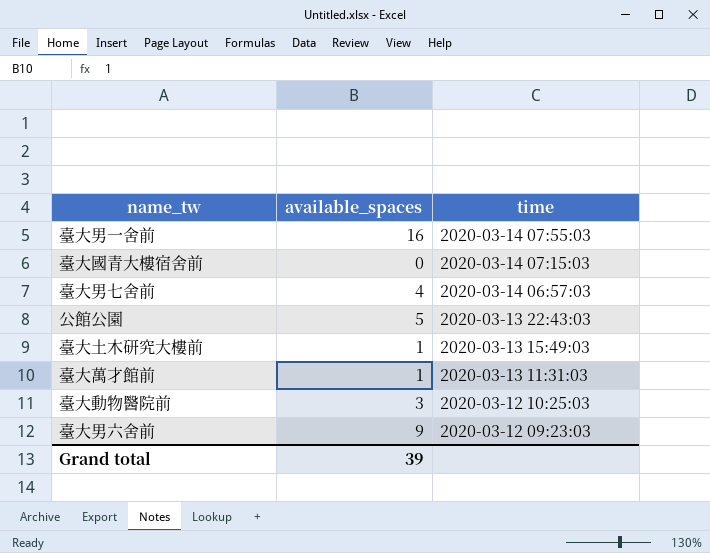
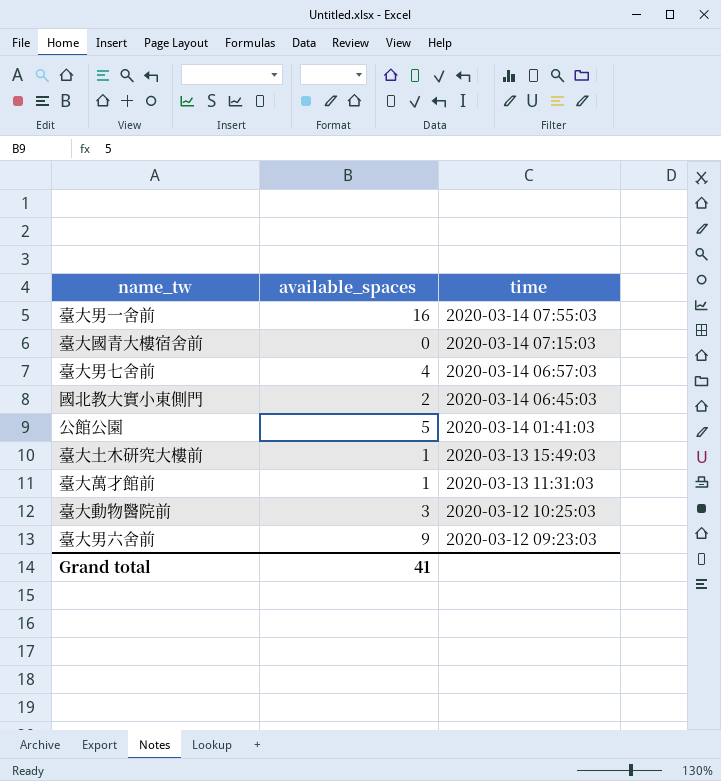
row 國北教大實小東側門: none -> 2 | 2020-03-14 06:45:03
公館公園 | time: 2020-03-13 22:43:03 -> 2020-03-14 01:41:03
Grand total | available_spaces: 39 -> 41

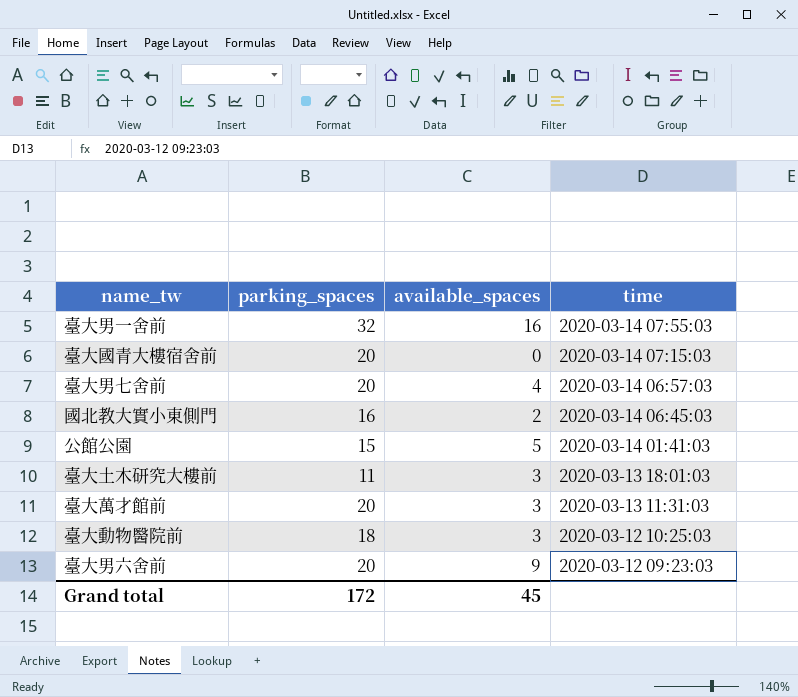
column parking_spaces | position: none -> 2
臺大土木研究大樓前 | available_spaces: 1 -> 3
臺大土木研究大樓前 | time: 2020-03-13 15:49:03 -> 2020-03-13 18:01:03
臺大萬才館前 | available_spaces: 1 -> 3
Grand total | available_spaces: 41 -> 45

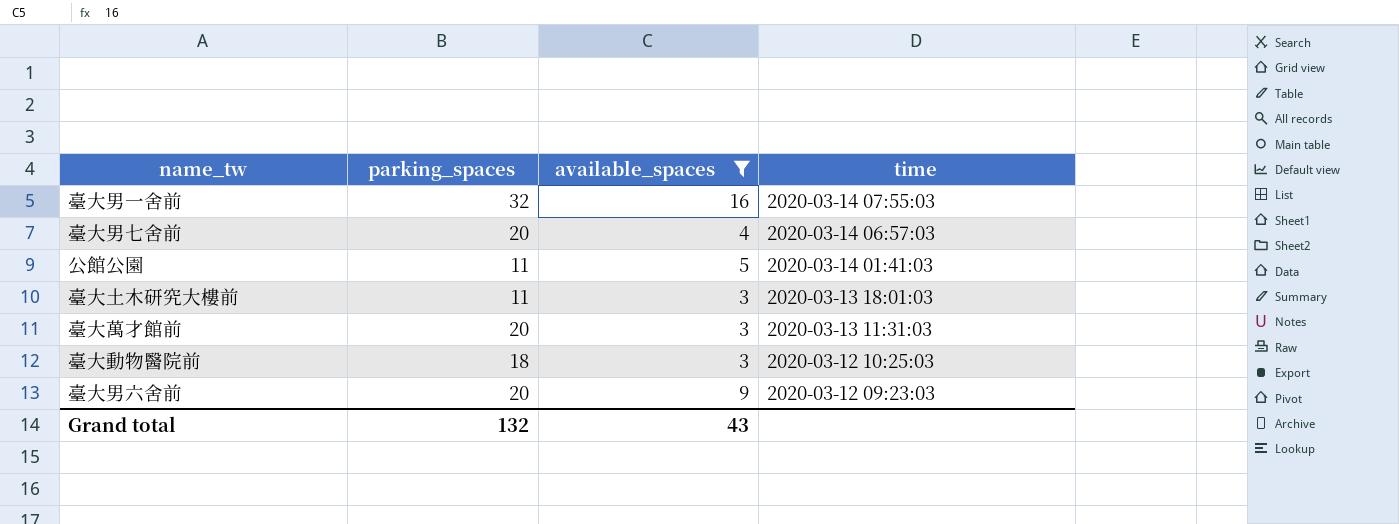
filter: none -> available_spaces >= 3
公館公園 | parking_spaces: 15 -> 11
Grand total | parking_spaces: 172 -> 132
Grand total | available_spaces: 45 -> 43

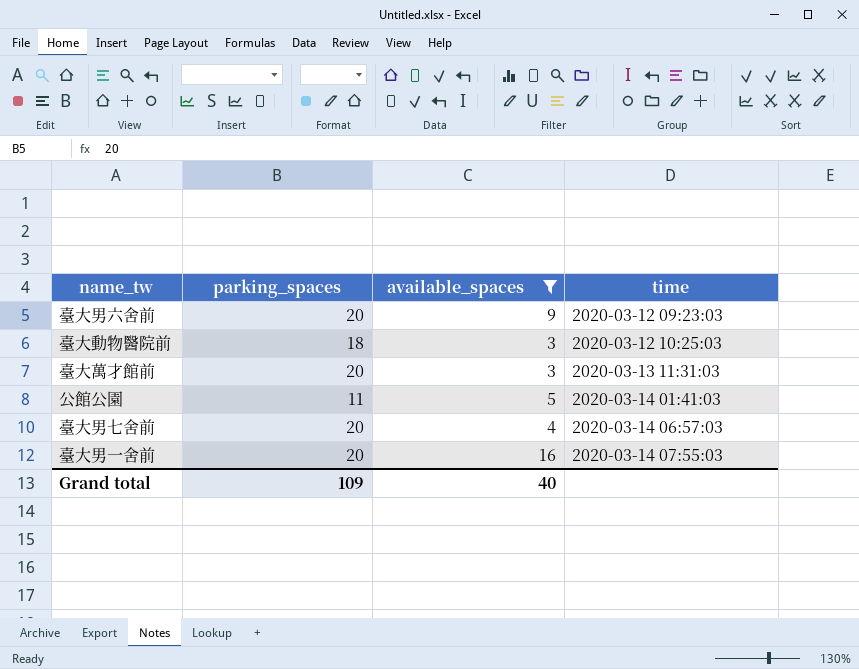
row order: time descending -> time ascending
row 臺大土木研究大樓前: 11 | 3 | 2020-03-13 18:01:03 -> none
臺大男一舍前 | parking_spaces: 32 -> 20
Grand total | parking_spaces: 132 -> 109
Grand total | available_spaces: 43 -> 40

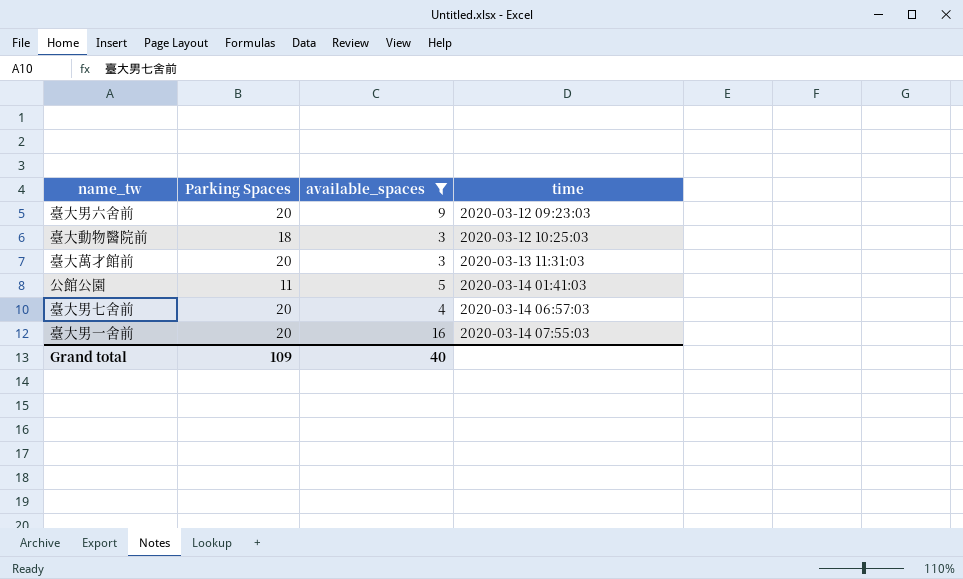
column name: parking_spaces -> Parking Spaces

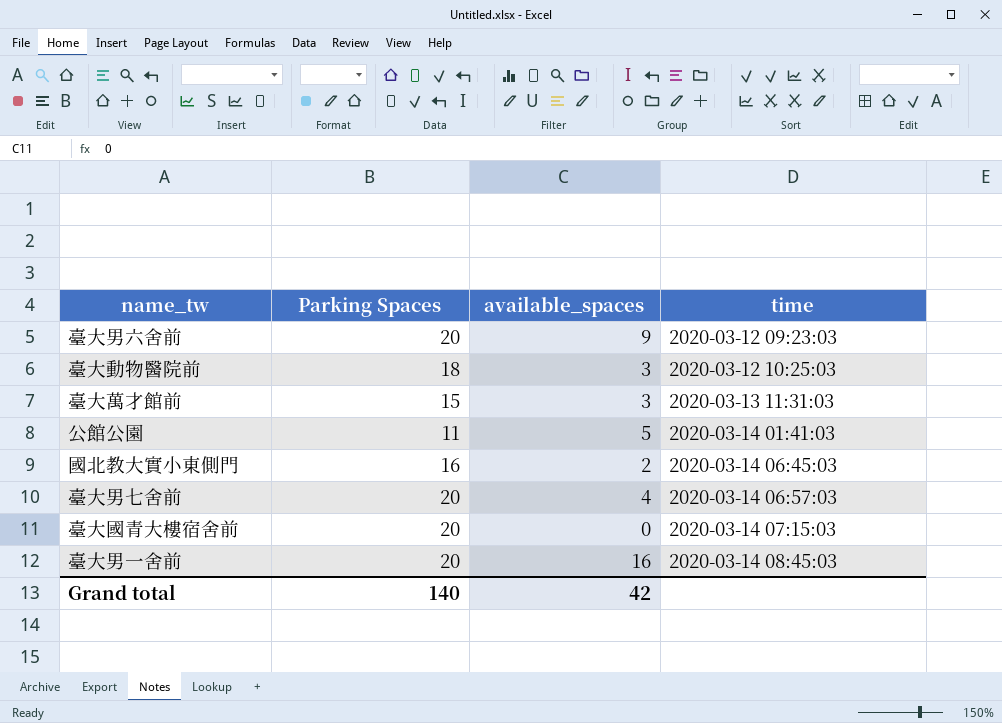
filter: available_spaces >= 3 -> none
臺大萬才館前 | Parking Spaces: 20 -> 15
臺大男一舍前 | time: 2020-03-14 07:55:03 -> 2020-03-14 08:45:03
Grand total | Parking Spaces: 109 -> 140
Grand total | available_spaces: 40 -> 42

